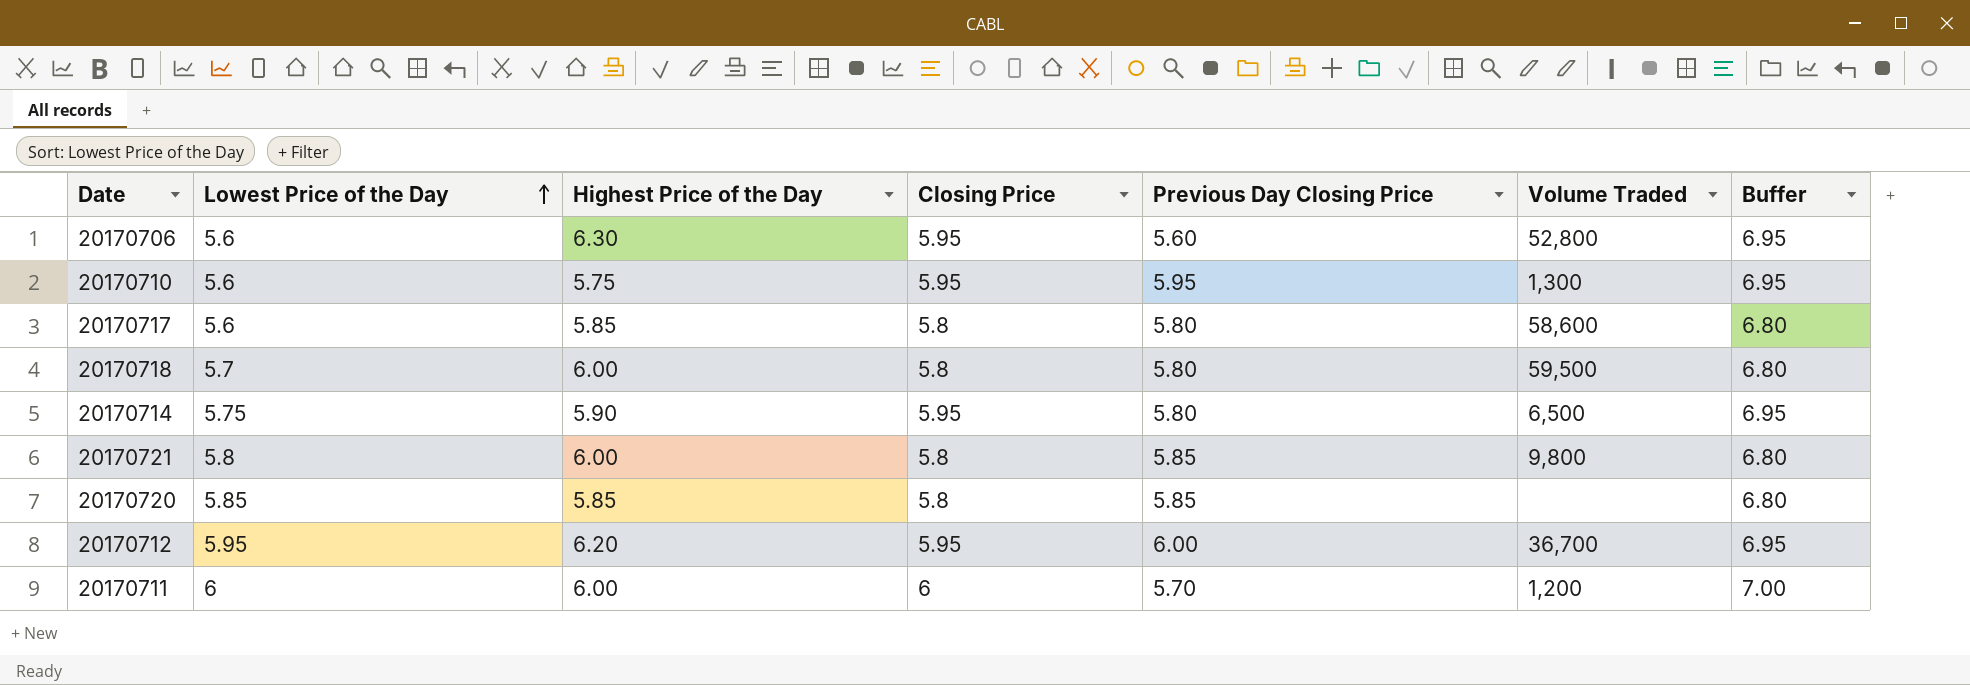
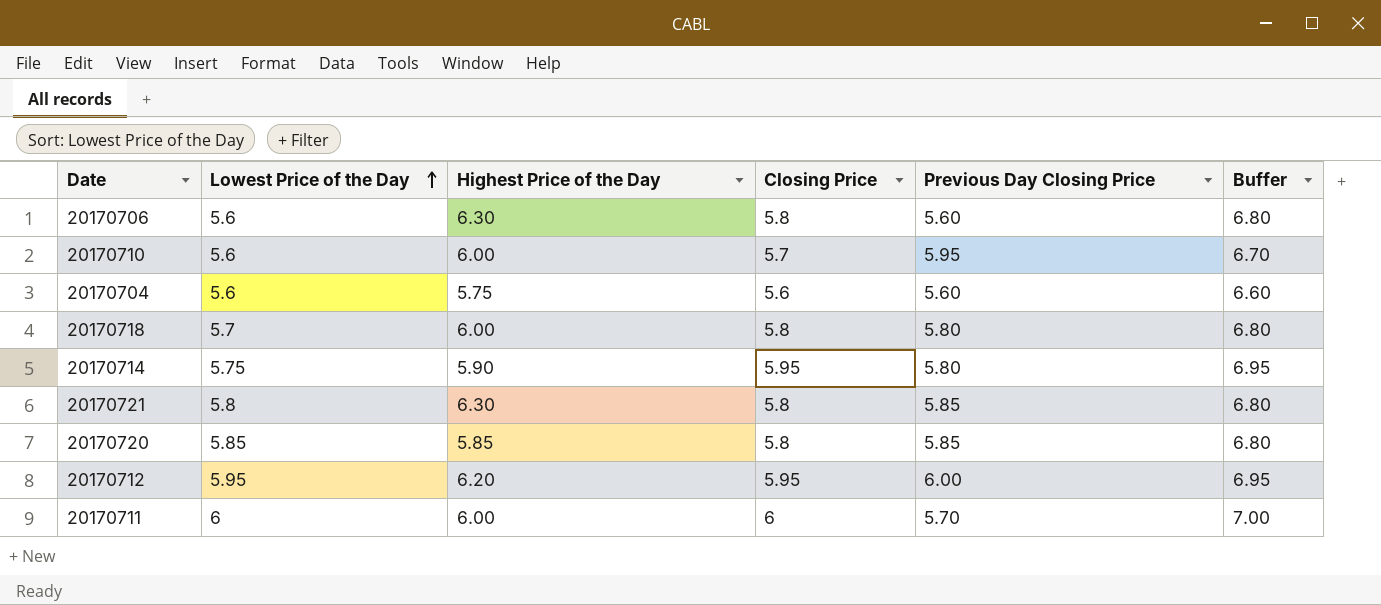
column Volume Traded | position: 6 -> none
row 20170717: 5.6 | 5.85 | 5.8 | 5.80 | 58,600 | 6.80 -> none
20170706 | Closing Price: 5.95 -> 5.8
20170706 | Buffer: 6.95 -> 6.80
20170710 | Highest Price of the Day: 5.75 -> 6.00
20170710 | Closing Price: 5.95 -> 5.7
20170710 | Buffer: 6.95 -> 6.70
row 20170704: none -> 5.6 | 5.75 | 5.6 | 5.60 | 6.60
20170721 | Highest Price of the Day: 6.00 -> 6.30

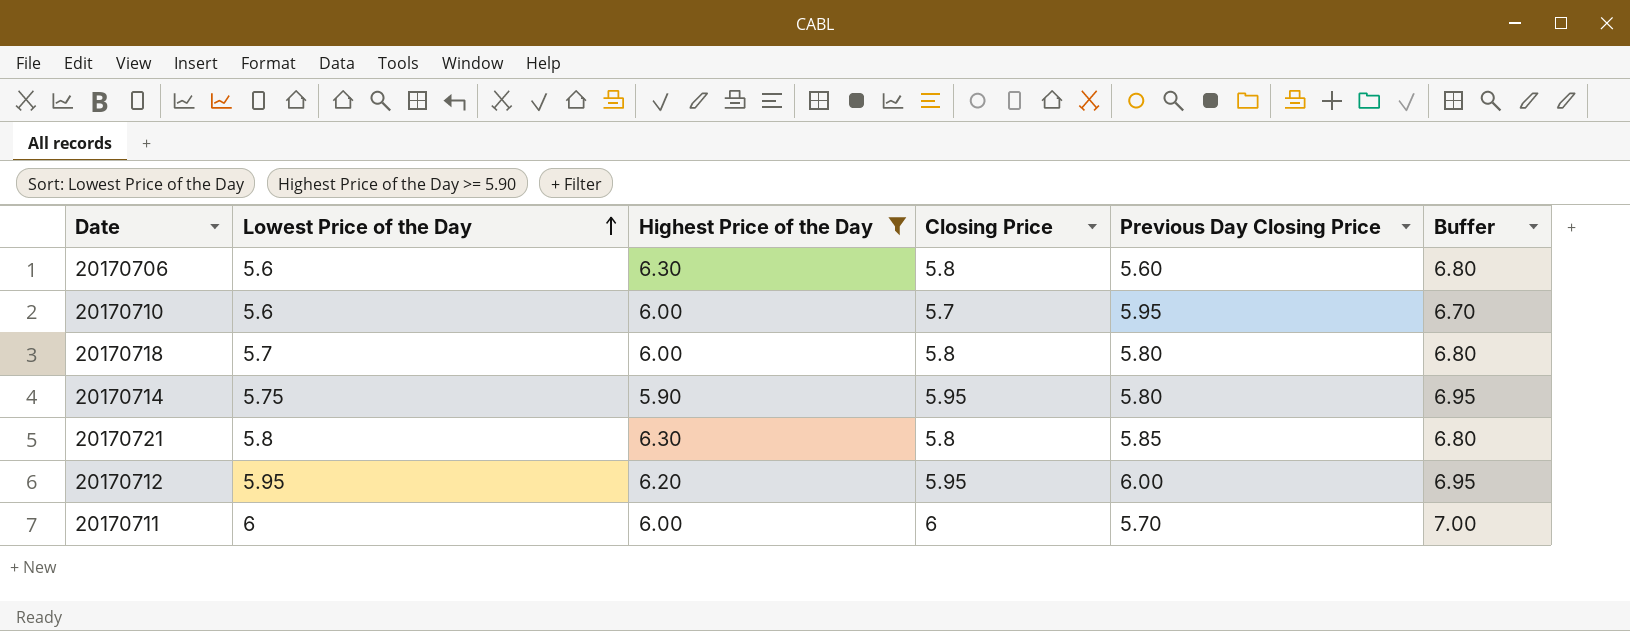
filter: none -> Highest Price of the Day >= 5.90

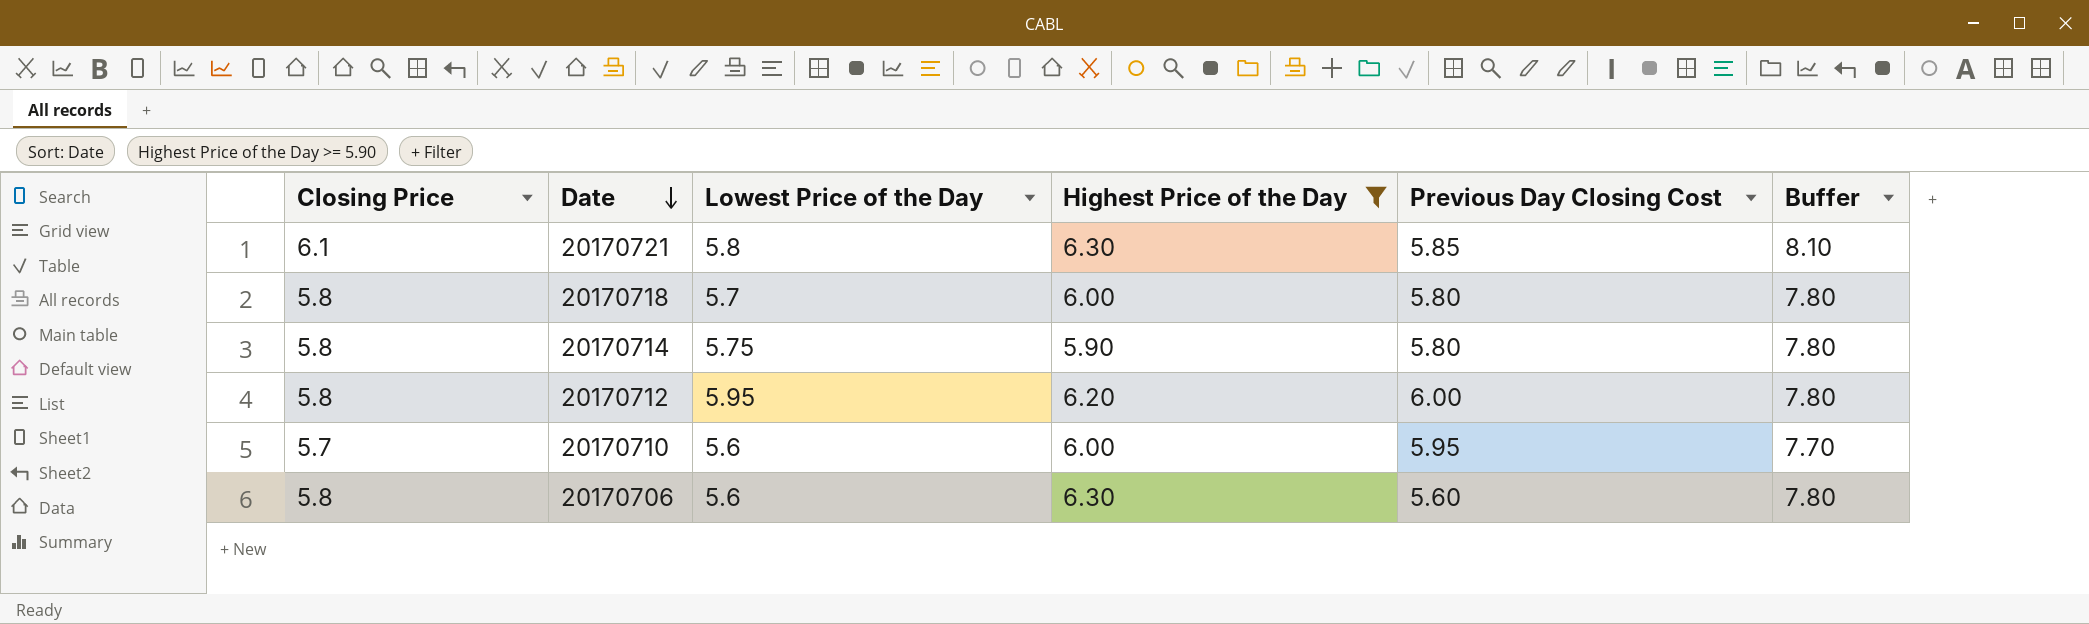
row order: Lowest Price of the Day ascending -> Date descending
column Closing Price | position: 4 -> 1
column name: Previous Day Closing Price -> Previous Day Closing Cost
column Buffer | formula: [Closing Price] + 1 -> [Closing Price] + 2
row 20170711: 6 | 6.00 | 6 | 5.70 | 7.00 -> none
20170721 | Closing Price: 5.8 -> 6.1
20170714 | Closing Price: 5.95 -> 5.8
20170712 | Closing Price: 5.95 -> 5.8

